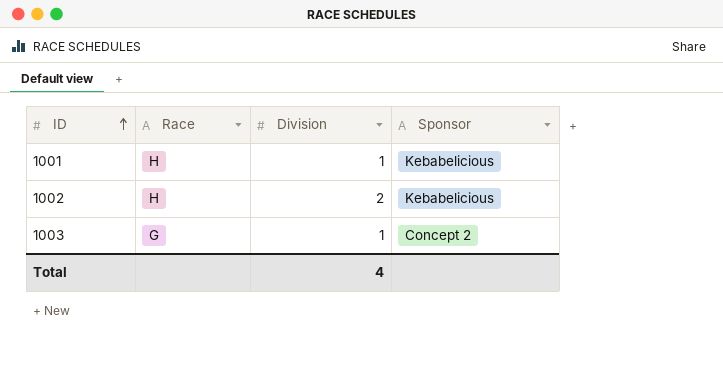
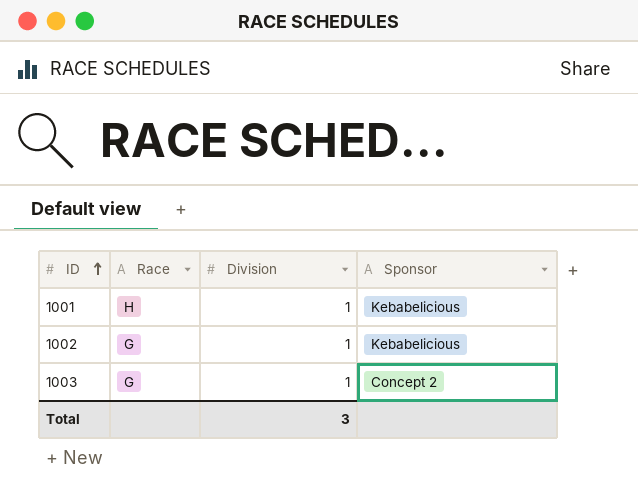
1002 | Race: H -> G
1002 | Division: 2 -> 1
Total | Division: 4 -> 3

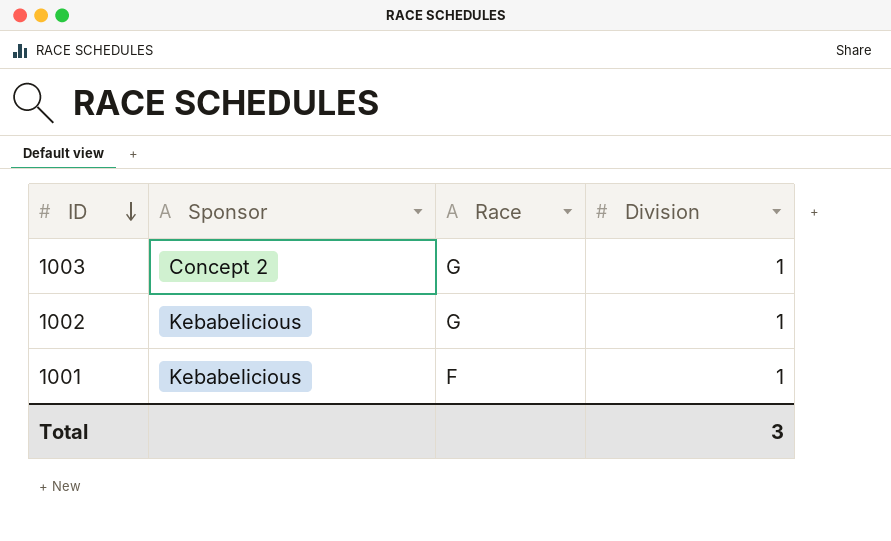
row order: ID ascending -> ID descending
column Sponsor | position: 4 -> 2
1001 | Race: H -> F

